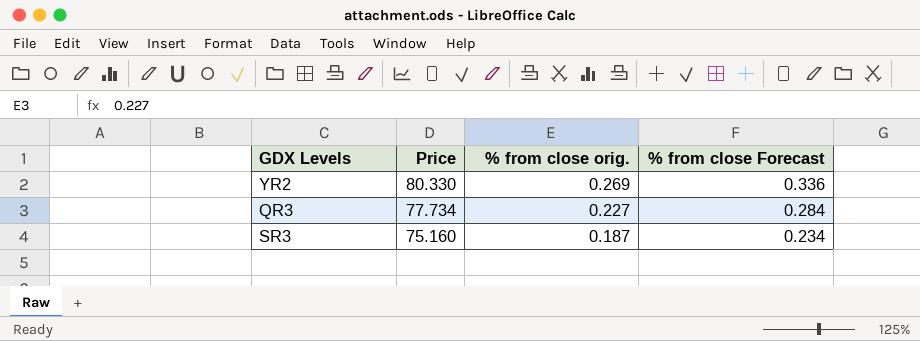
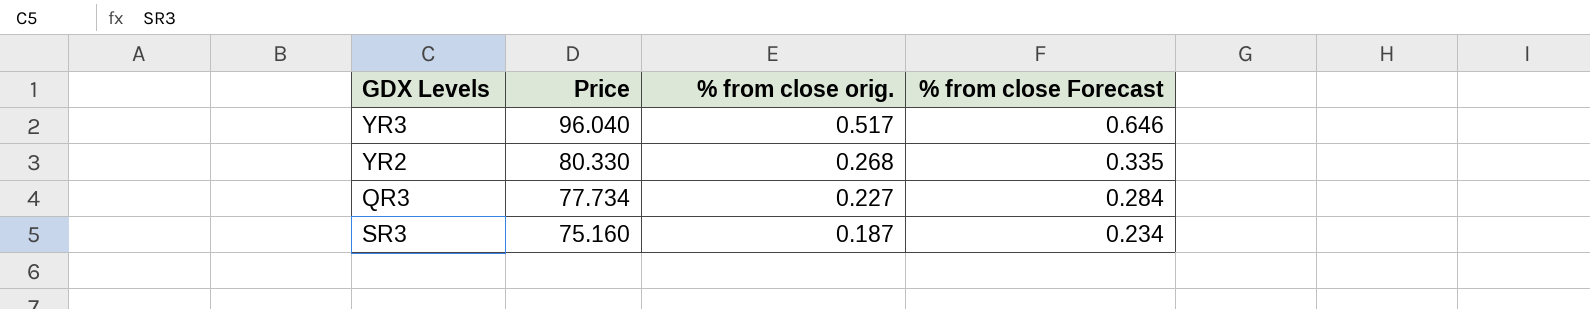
row YR3: none -> 96.040 | 0.517 | 0.646
YR2 | % from close orig.: 0.269 -> 0.268
YR2 | % from close Forecast: 0.336 -> 0.335

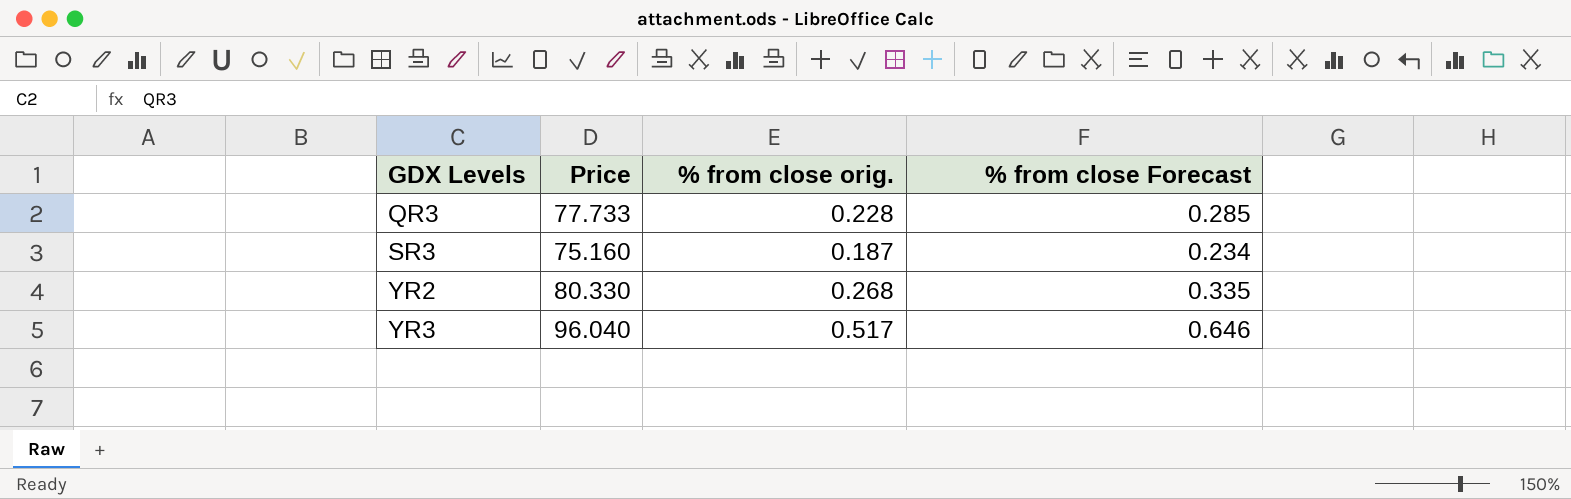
row order: Price descending -> GDX Levels ascending
QR3 | Price: 77.734 -> 77.733
QR3 | % from close orig.: 0.227 -> 0.228
QR3 | % from close Forecast: 0.284 -> 0.285

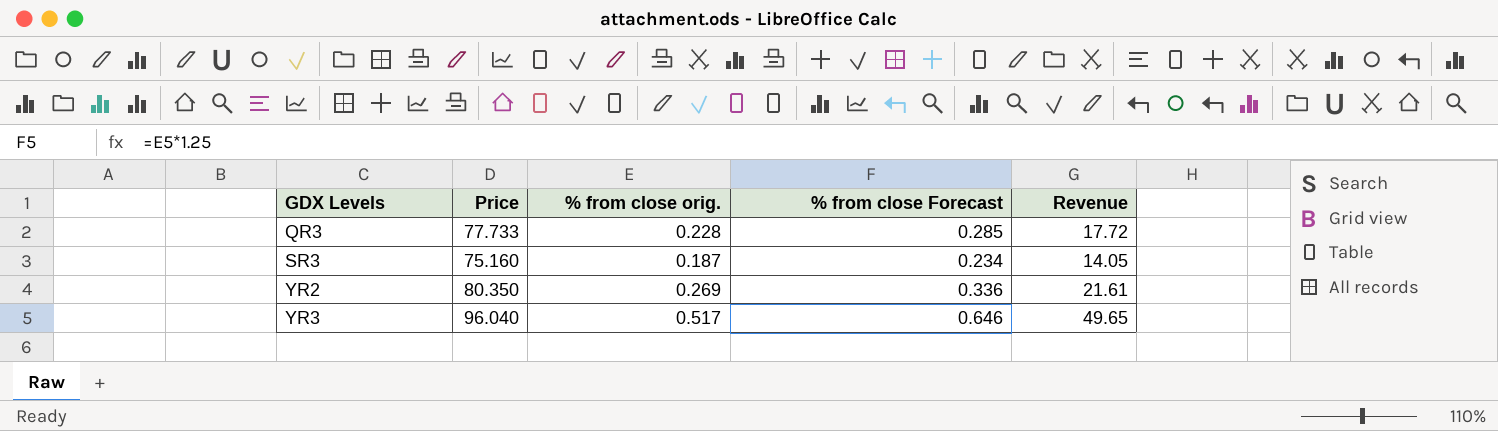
column Revenue | formula: none -> [Price] * [% from close orig.]
YR2 | Price: 80.330 -> 80.350
YR2 | % from close orig.: 0.268 -> 0.269
YR2 | % from close Forecast: 0.335 -> 0.336

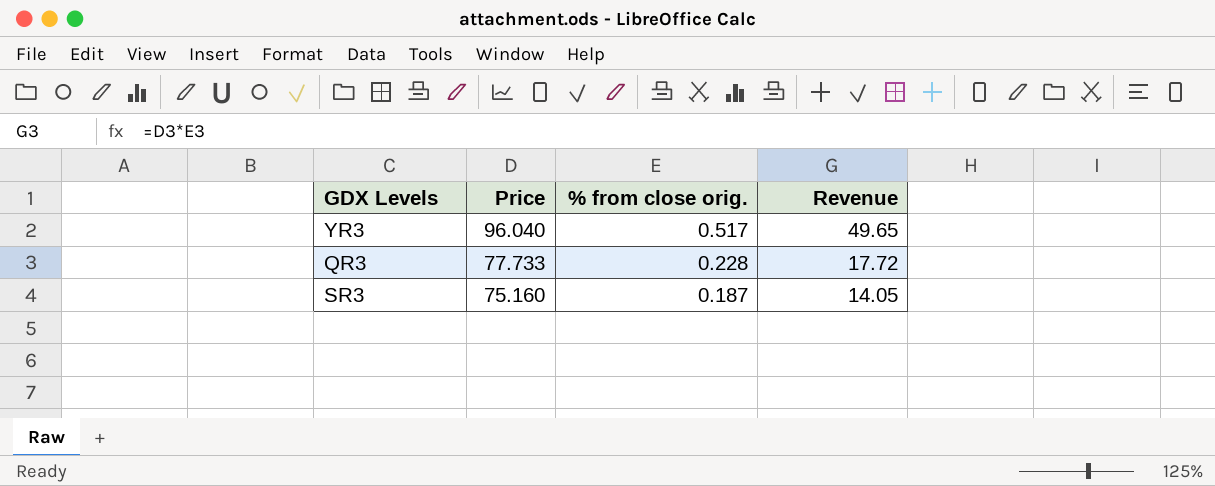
row order: GDX Levels ascending -> Price descending
column % from close Forecast | formula: [% from close orig.] * 1.25 -> none
row YR2: 80.350 | 0.269 | 0.336 | 21.61 -> none

